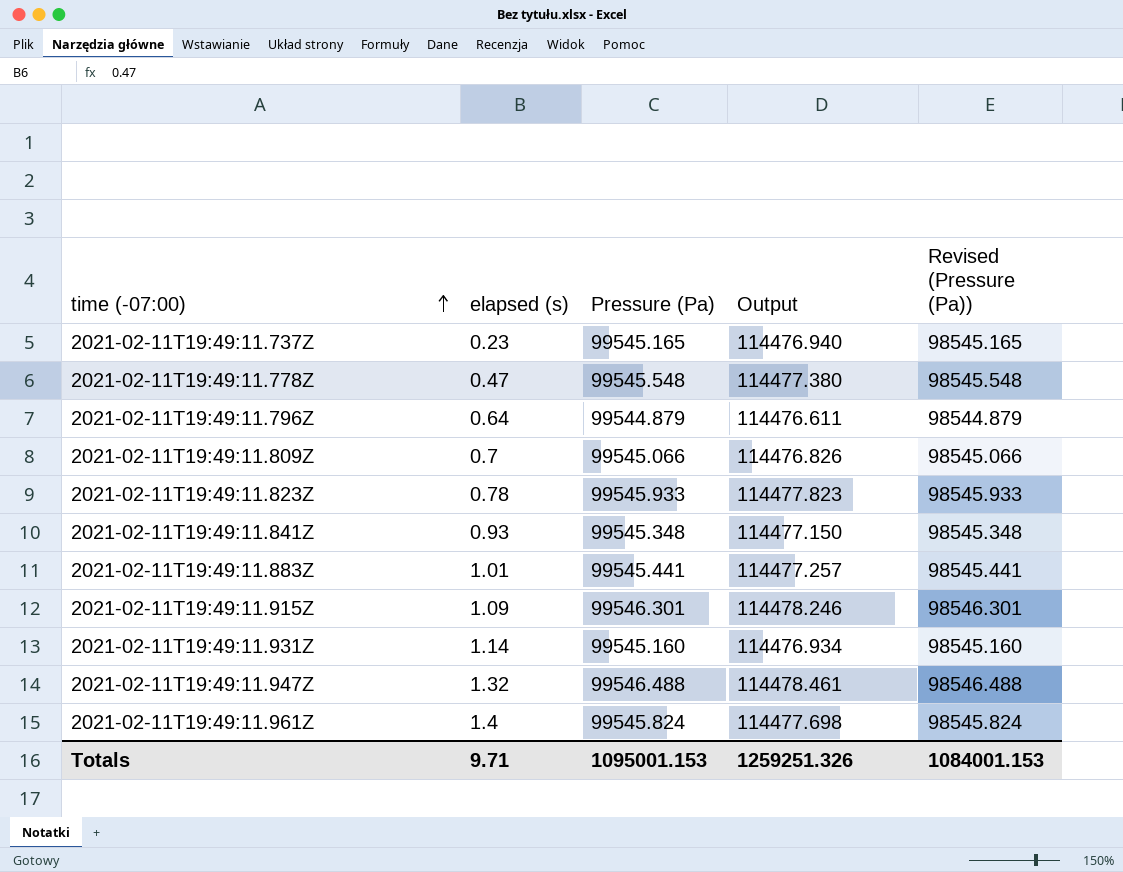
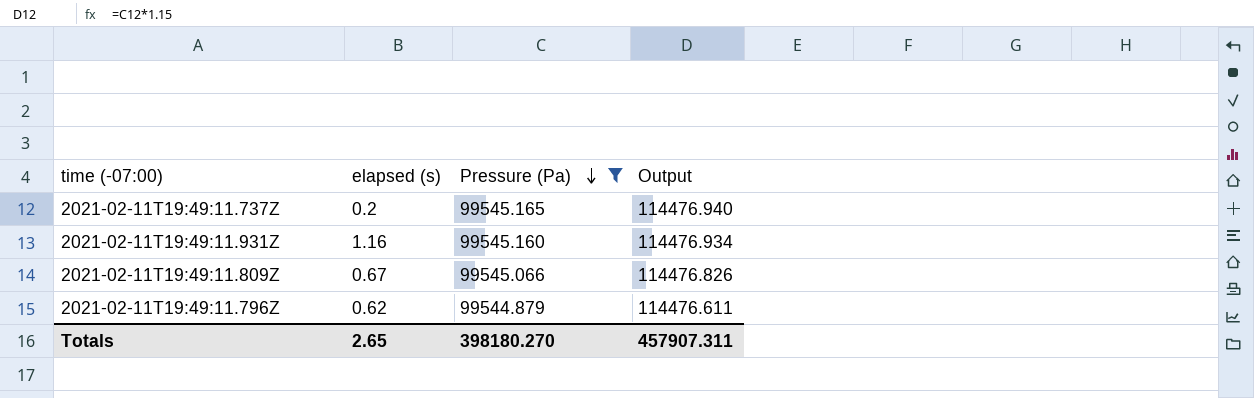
filter: none -> Pressure (Pa) <= 99545.165
row order: time (-07:00) ascending -> Pressure (Pa) descending
column Revised (Pressure (Pa)) | formula: [Pressure (Pa)] - 1000 -> none
2021-02-11T19:49:11.737Z | elapsed (s): 0.23 -> 0.2
2021-02-11T19:49:11.931Z | elapsed (s): 1.14 -> 1.16
2021-02-11T19:49:11.809Z | elapsed (s): 0.7 -> 0.67
2021-02-11T19:49:11.796Z | elapsed (s): 0.64 -> 0.62
Totals | elapsed (s): 9.71 -> 2.65
Totals | Pressure (Pa): 1095001.153 -> 398180.270
Totals | Output: 1259251.326 -> 457907.311

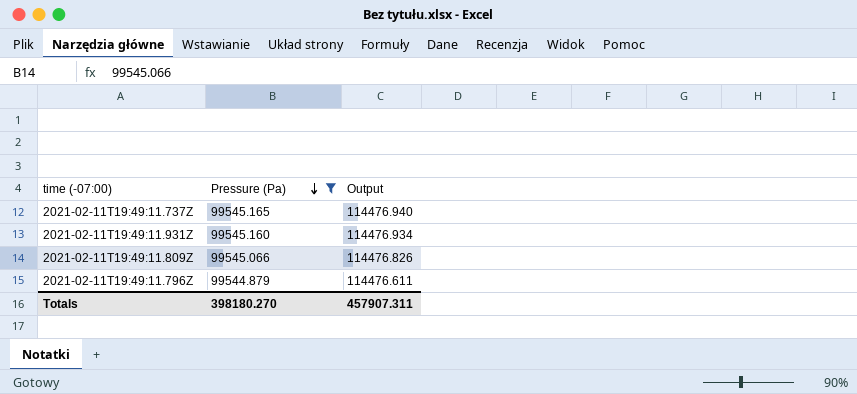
column elapsed (s) | position: 2 -> none

